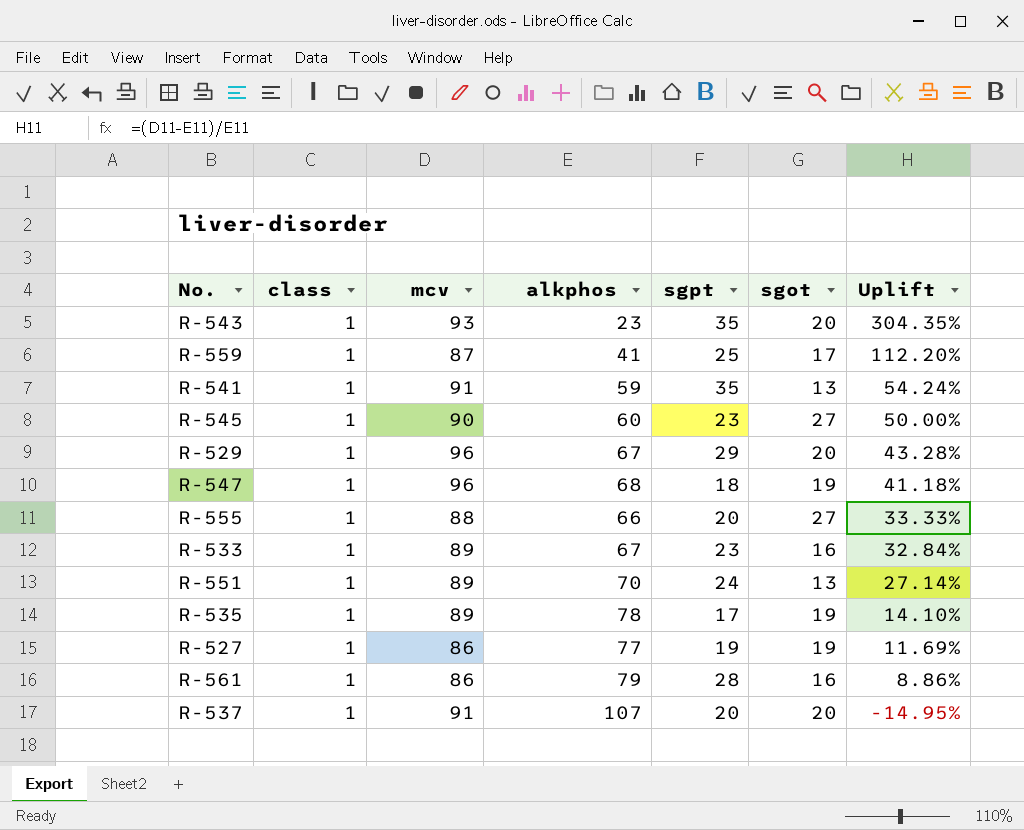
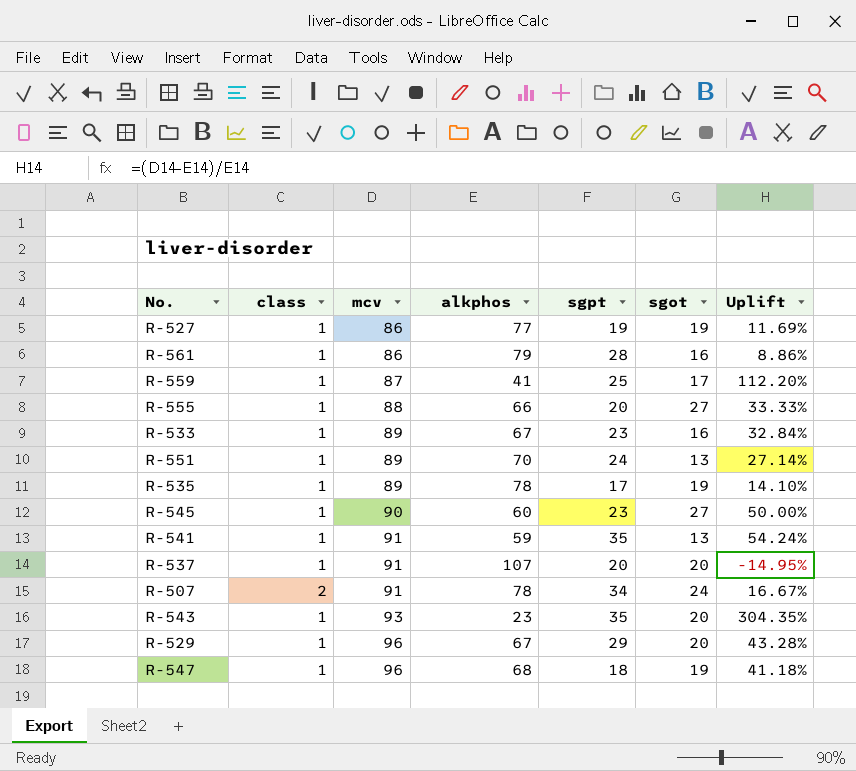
row order: Uplift descending -> mcv ascending
row R-507: none -> 2 | 91 | 78 | 34 | 24 | 16.67%

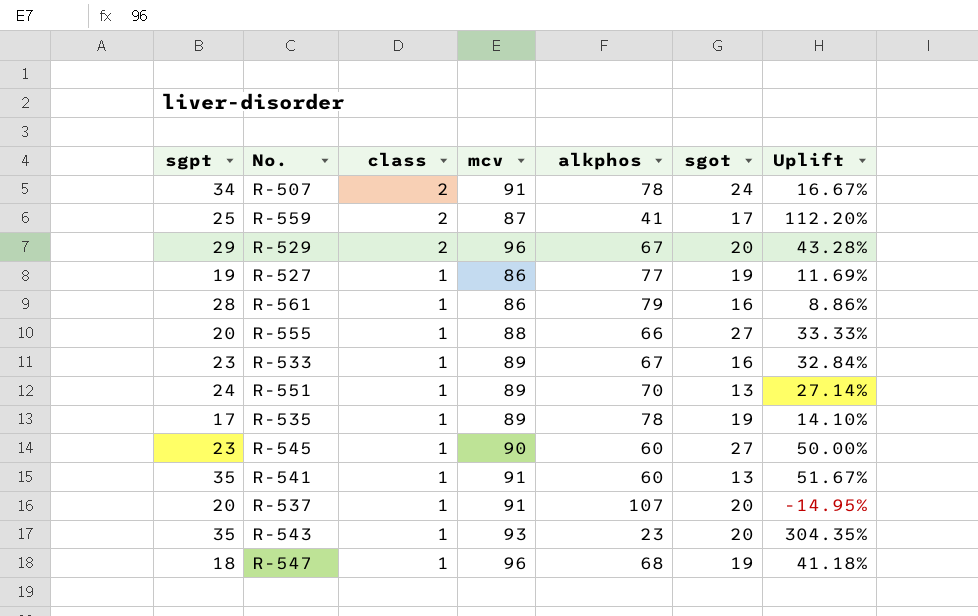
row order: mcv ascending -> class descending
column sgpt | position: 5 -> 1
R-559 | class: 1 -> 2
R-529 | class: 1 -> 2
R-541 | alkphos: 59 -> 60
R-541 | Uplift: 54.24% -> 51.67%

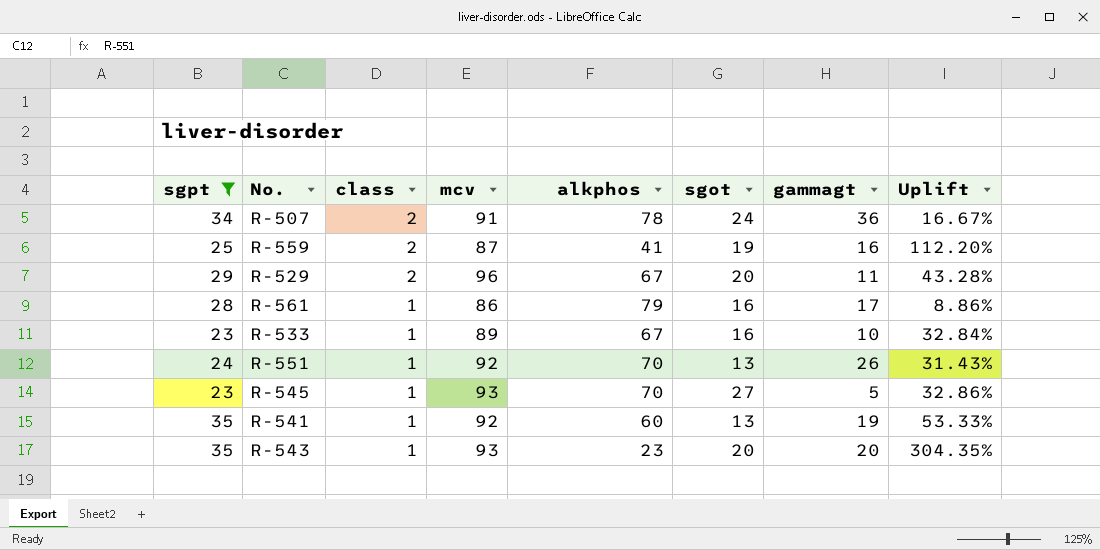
filter: none -> sgpt >= 23
column gammagt | position: none -> 7
R-559 | sgot: 17 -> 19
R-551 | mcv: 89 -> 92
R-551 | Uplift: 27.14% -> 31.43%
R-545 | mcv: 90 -> 93
R-545 | alkphos: 60 -> 70
R-545 | Uplift: 50.00% -> 32.86%
R-541 | mcv: 91 -> 92
R-541 | Uplift: 51.67% -> 53.33%

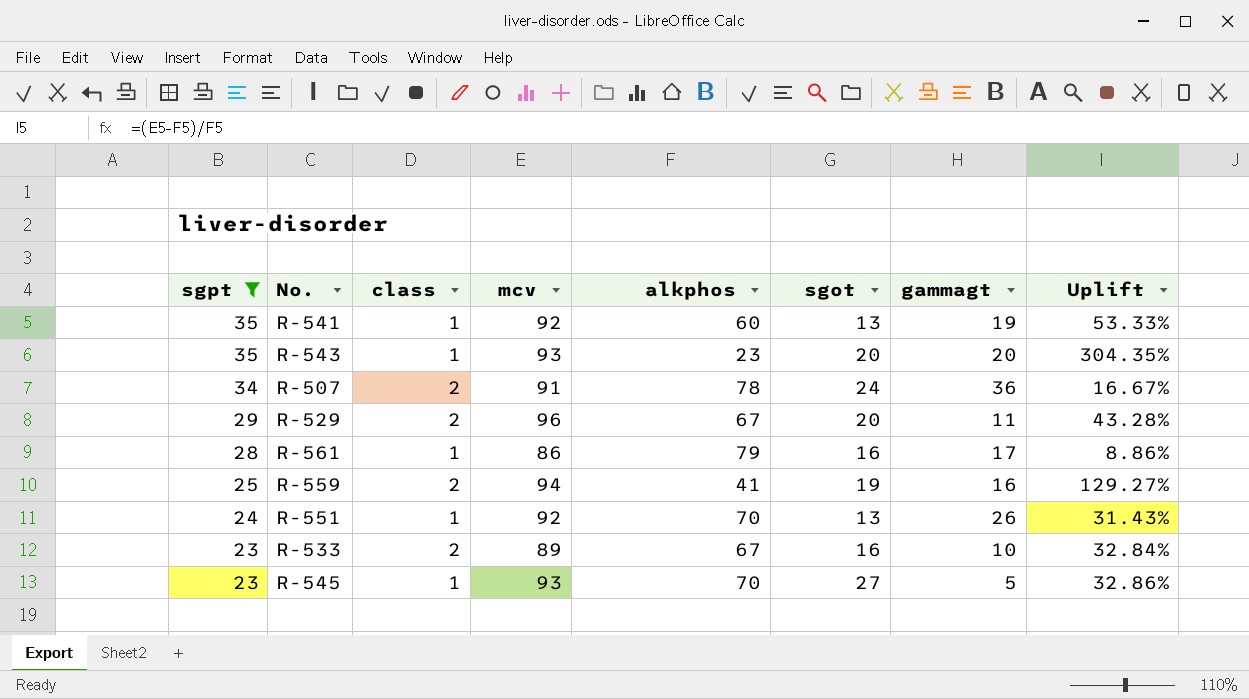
row order: class descending -> sgpt descending
R-559 | mcv: 87 -> 94
R-559 | Uplift: 112.20% -> 129.27%
R-533 | class: 1 -> 2

